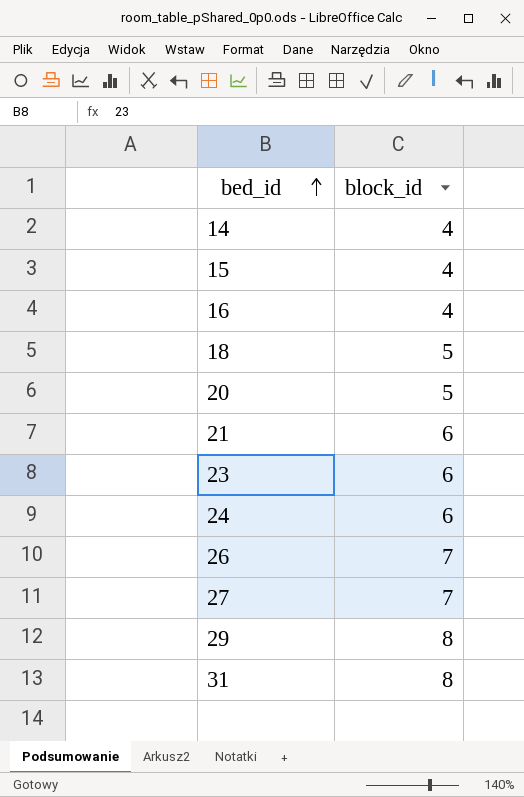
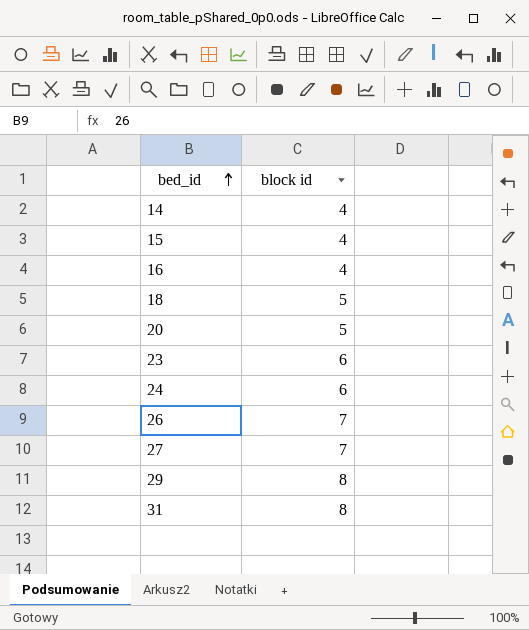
column name: block_id -> block id
row 21: 6 -> none

